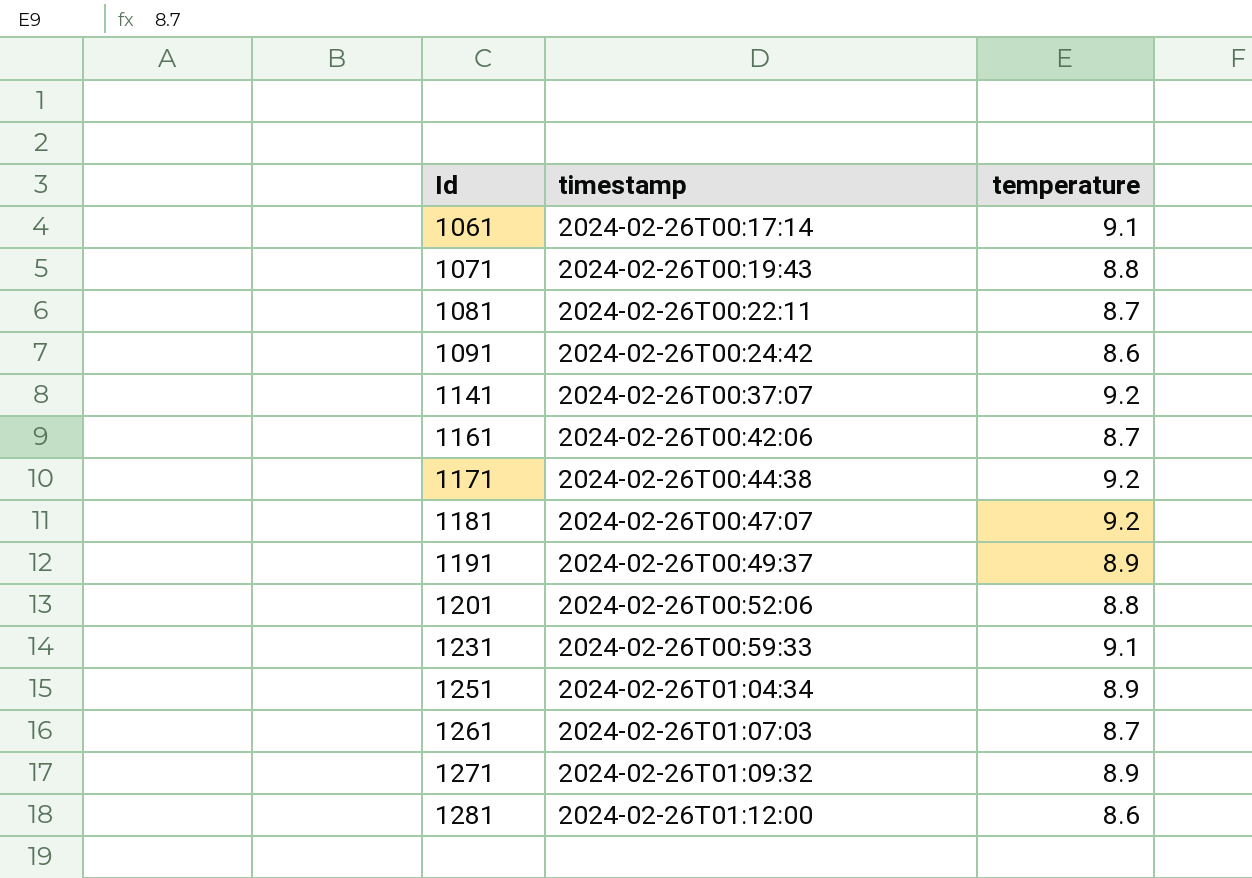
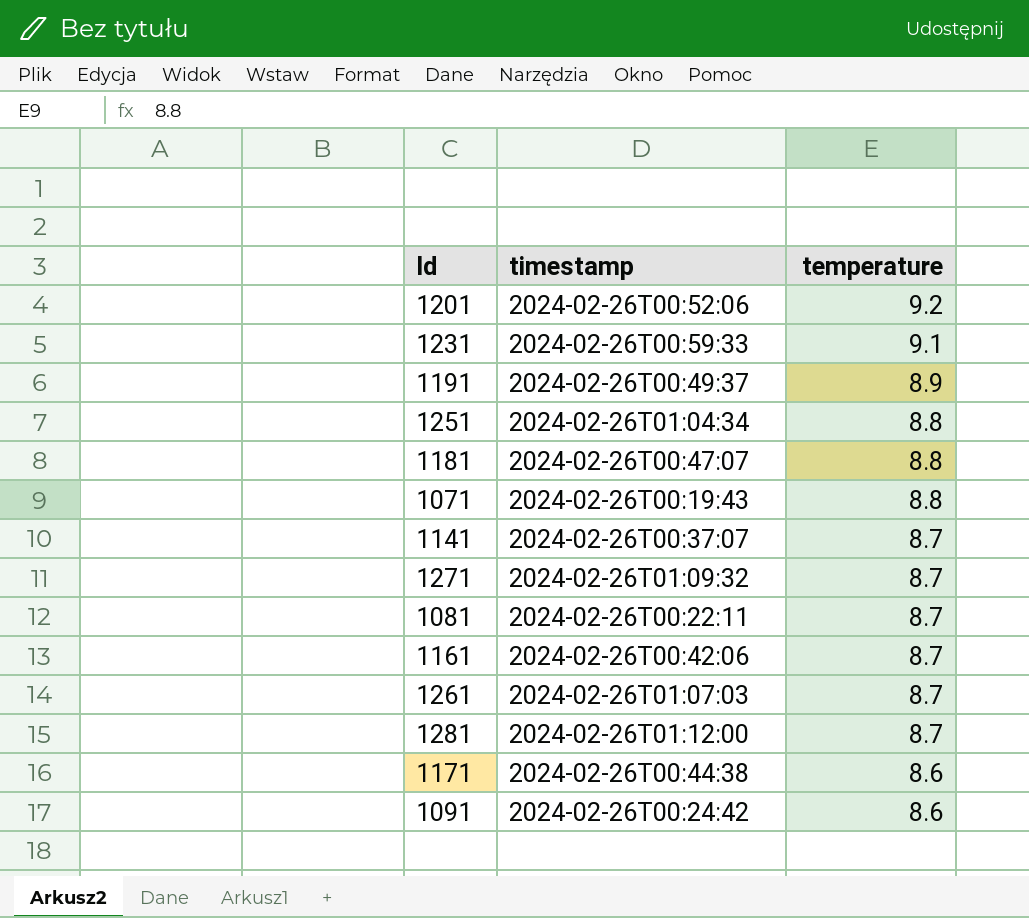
row order: Id ascending -> temperature descending
row 1061: 2024-02-26T00:17:14 | 9.1 -> none
1201 | temperature: 8.8 -> 9.2
1251 | temperature: 8.9 -> 8.8
1181 | temperature: 9.2 -> 8.8
1141 | temperature: 9.2 -> 8.7
1271 | temperature: 8.9 -> 8.7
1281 | temperature: 8.6 -> 8.7
1171 | temperature: 9.2 -> 8.6

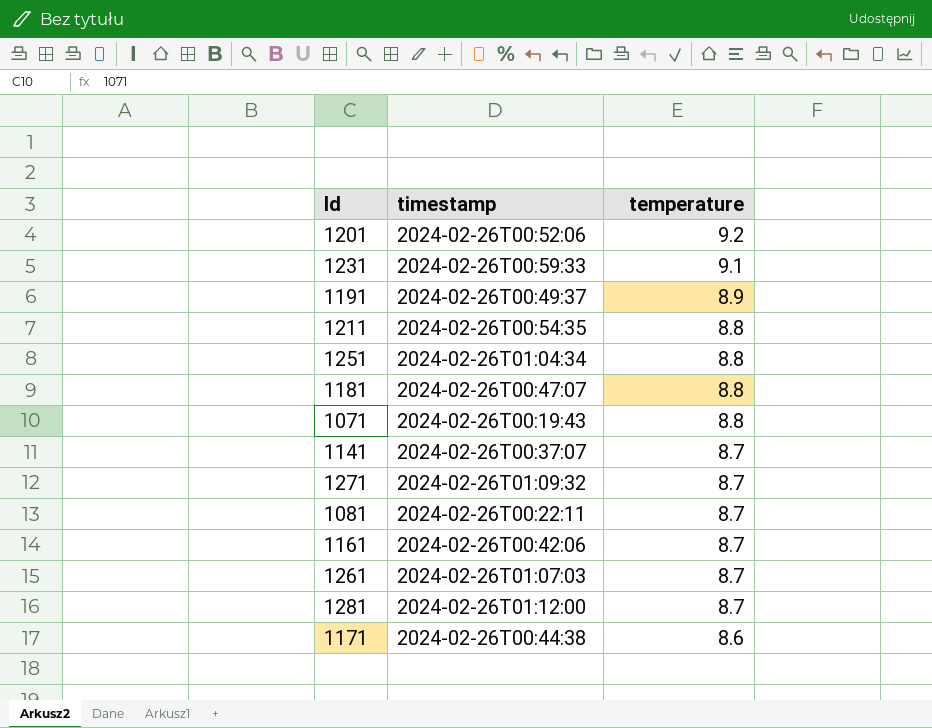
row 1091: 2024-02-26T00:24:42 | 8.6 -> none
row 1211: none -> 2024-02-26T00:54:35 | 8.8

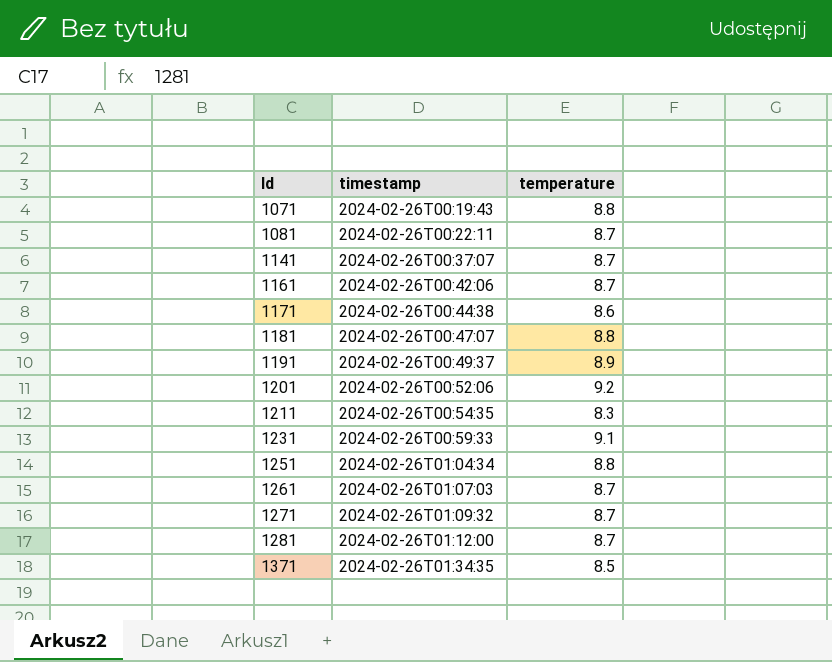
row order: temperature descending -> Id ascending
1211 | temperature: 8.8 -> 8.3
row 1371: none -> 2024-02-26T01:34:35 | 8.5

